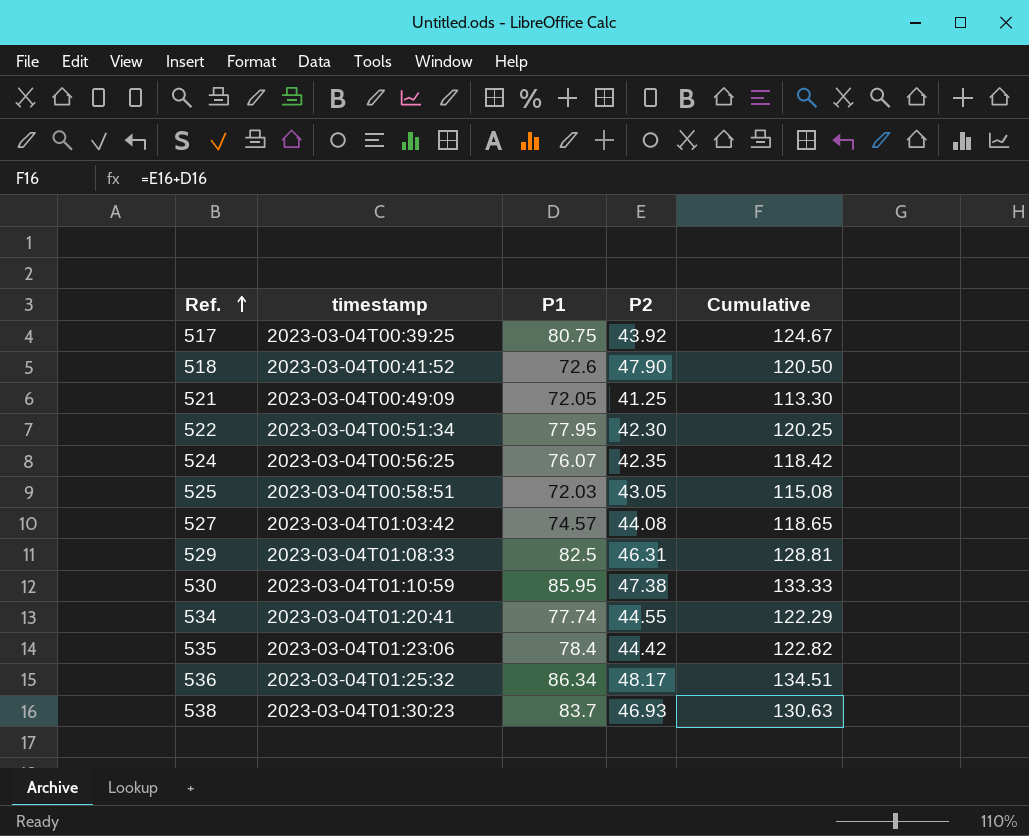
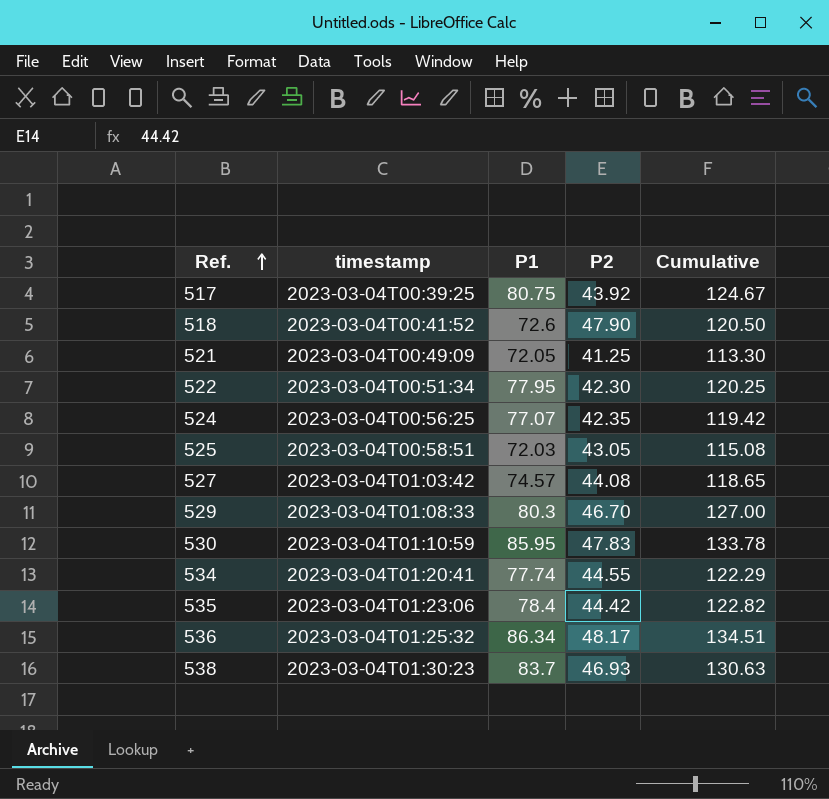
524 | P1: 76.07 -> 77.07
524 | Cumulative: 118.42 -> 119.42
529 | P1: 82.5 -> 80.3
529 | P2: 46.31 -> 46.70
529 | Cumulative: 128.81 -> 127.00
530 | P2: 47.38 -> 47.83
530 | Cumulative: 133.33 -> 133.78

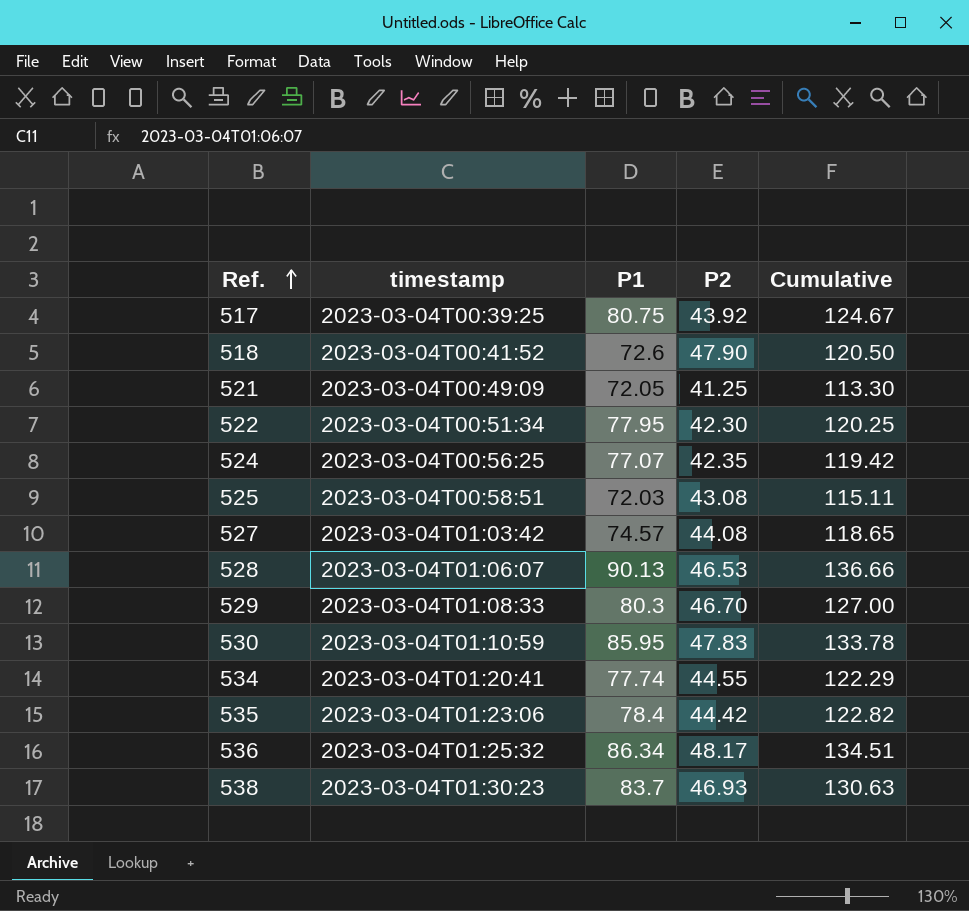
525 | P2: 43.05 -> 43.08
525 | Cumulative: 115.08 -> 115.11
row 528: none -> 2023-03-04T01:06:07 | 90.13 | 46.53 | 136.66

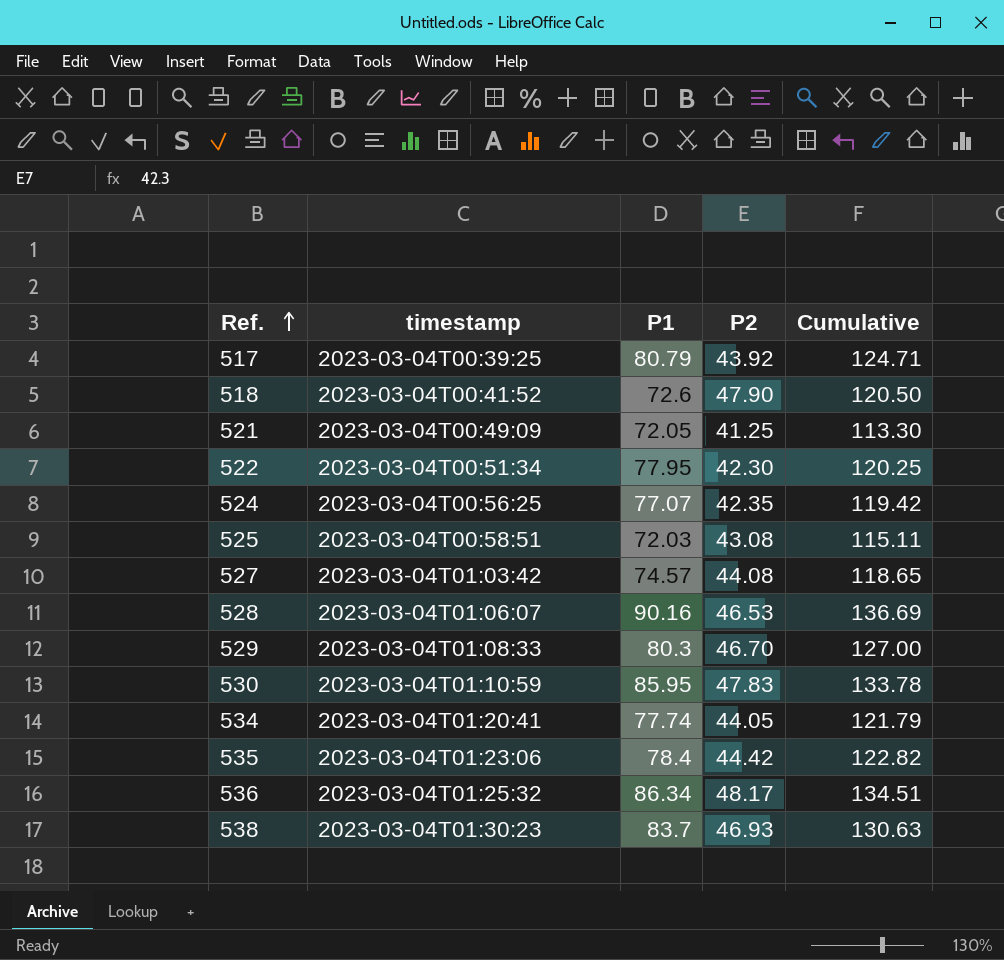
517 | P1: 80.75 -> 80.79
517 | Cumulative: 124.67 -> 124.71
528 | P1: 90.13 -> 90.16
528 | Cumulative: 136.66 -> 136.69
534 | P2: 44.55 -> 44.05
534 | Cumulative: 122.29 -> 121.79

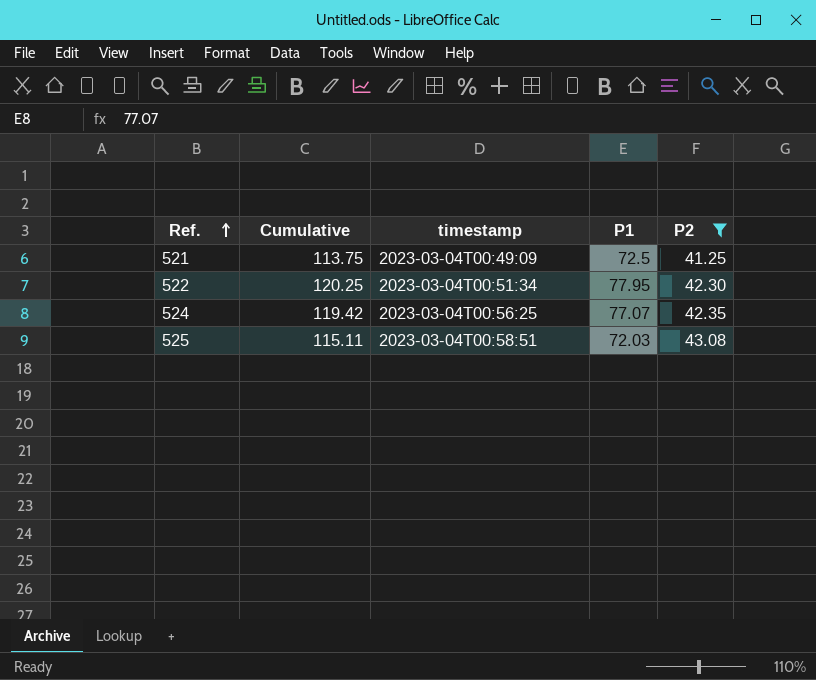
filter: none -> P2 <= 43.08
column Cumulative | position: 5 -> 2
521 | Cumulative: 113.30 -> 113.75
521 | P1: 72.05 -> 72.5

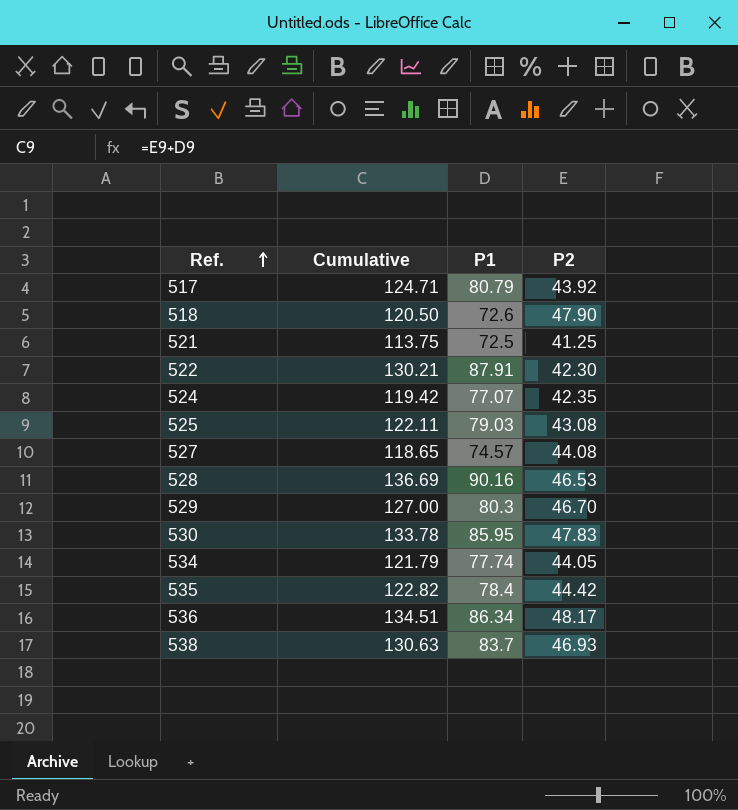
filter: P2 <= 43.08 -> none
column timestamp | position: 3 -> none
522 | Cumulative: 120.25 -> 130.21
522 | P1: 77.95 -> 87.91
525 | Cumulative: 115.11 -> 122.11
525 | P1: 72.03 -> 79.03

